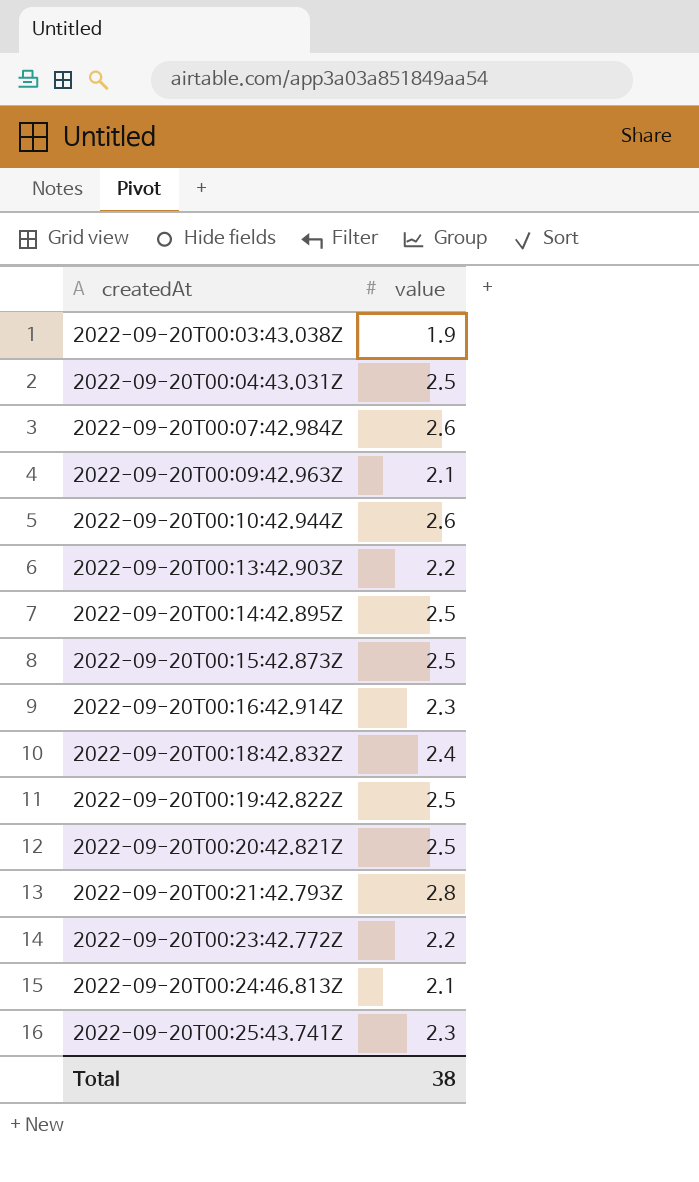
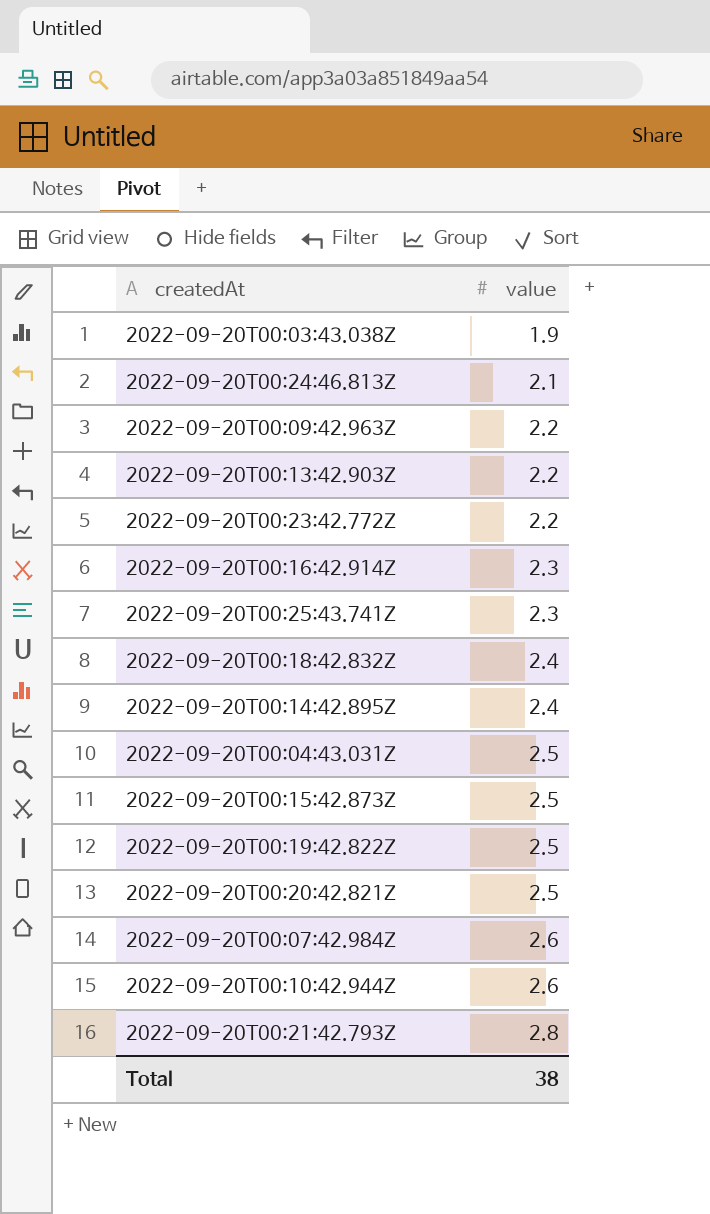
row order: createdAt ascending -> value ascending
2022-09-20T00:09:42.963Z | value: 2.1 -> 2.2
2022-09-20T00:14:42.895Z | value: 2.5 -> 2.4

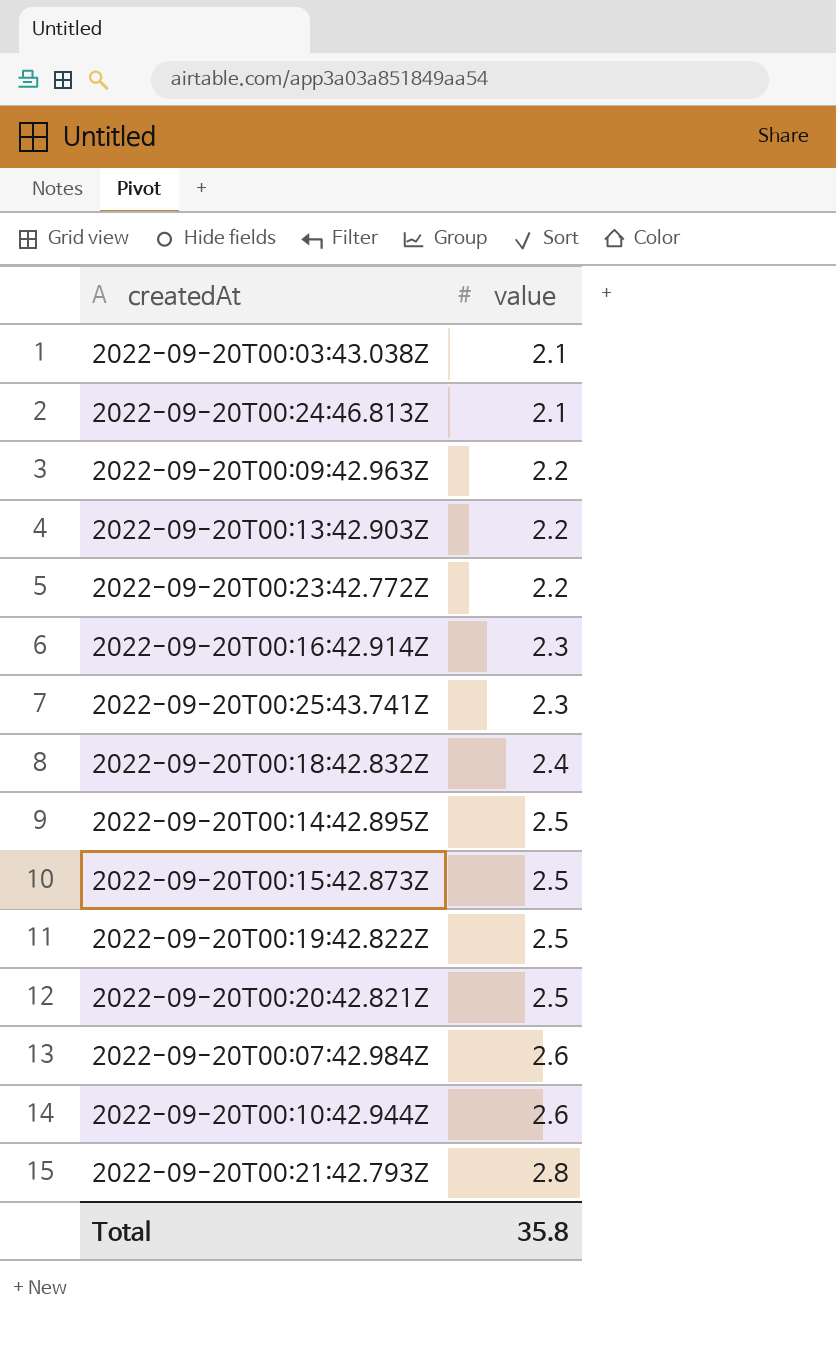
row 2022-09-20T00:04:43.031Z: 2.5 -> none
2022-09-20T00:03:43.038Z | value: 1.9 -> 2.1
2022-09-20T00:14:42.895Z | value: 2.4 -> 2.5
Total | value: 38 -> 35.8

